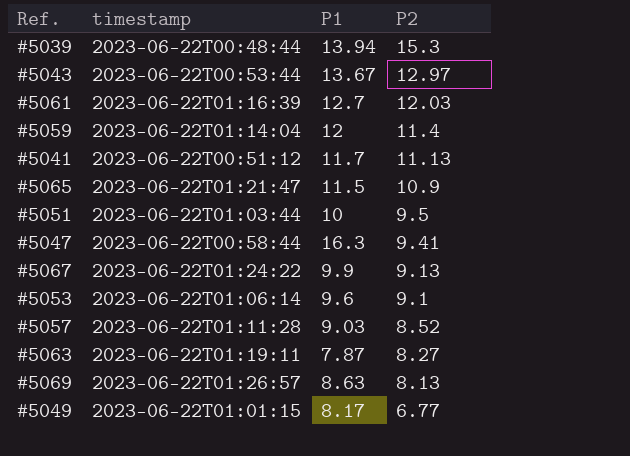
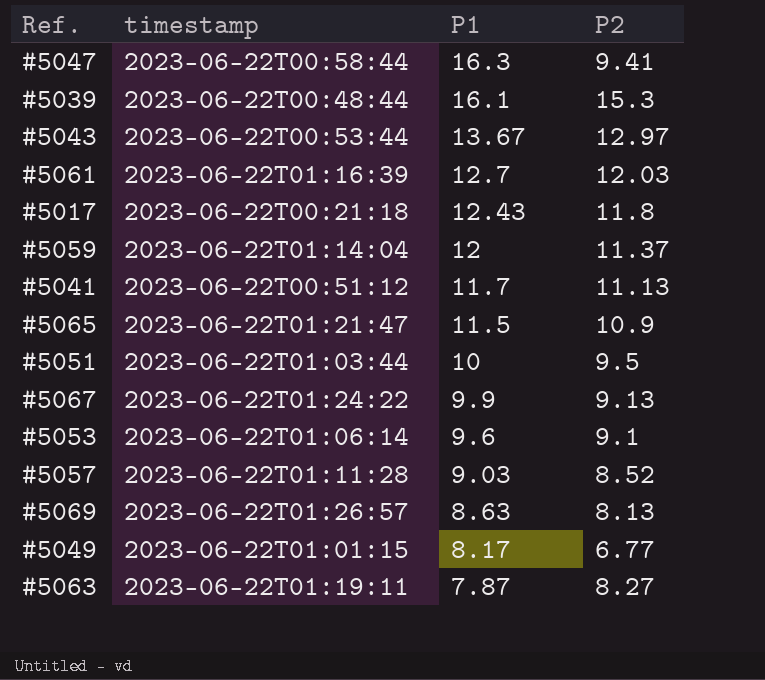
row order: P2 descending -> P1 descending
#5039 | P1: 13.94 -> 16.1
row #5017: none -> 2023-06-22T00:21:18 | 12.43 | 11.8
#5059 | P2: 11.4 -> 11.37

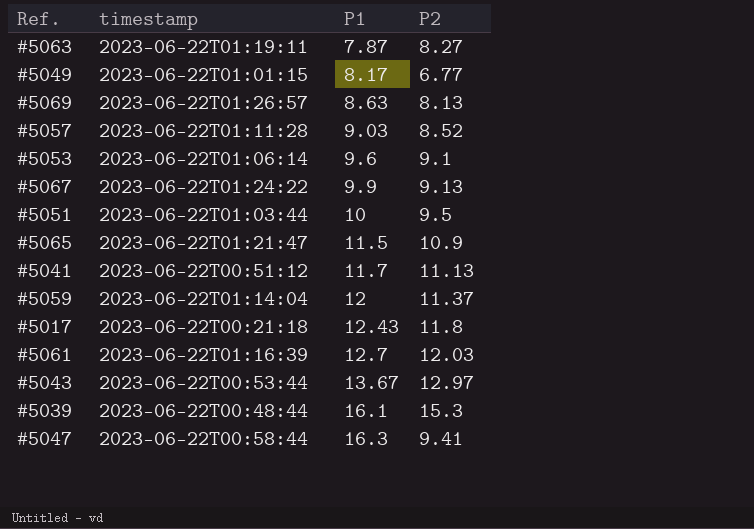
row order: P1 descending -> P1 ascending

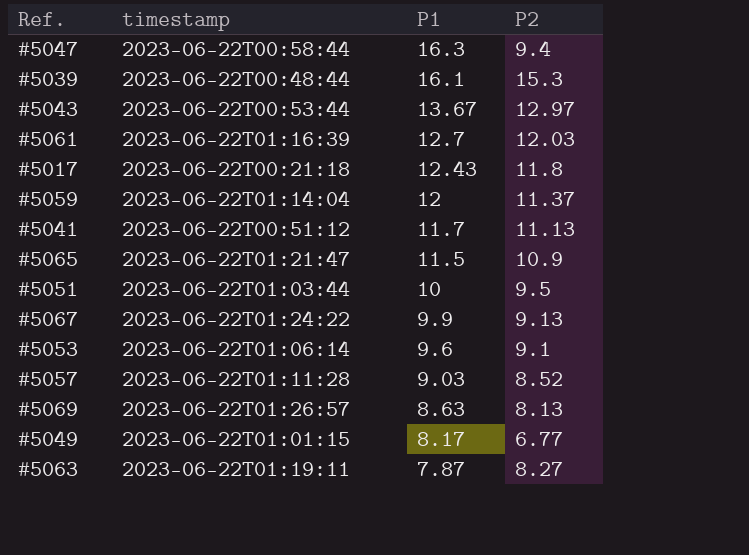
row order: P1 ascending -> P1 descending
#5047 | P2: 9.41 -> 9.4

